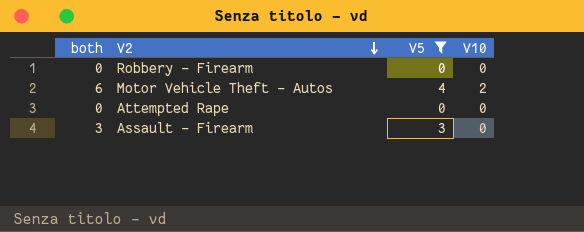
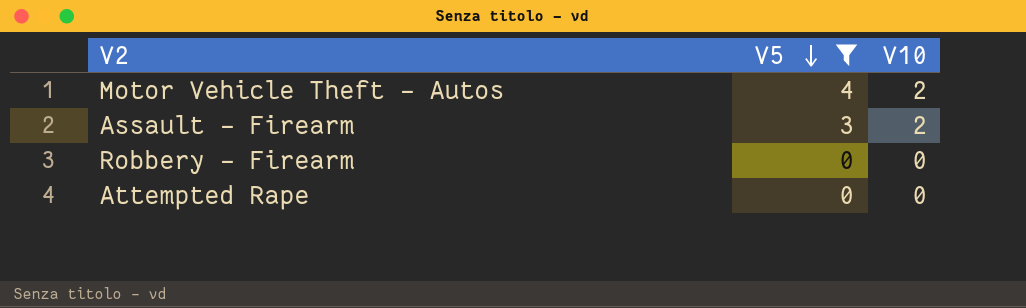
row order: V2 descending -> V5 descending
column both | formula: [V5] + [V10] -> none
Assault - Firearm | V10: 0 -> 2

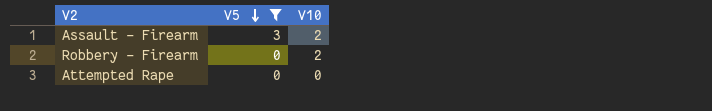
row Motor Vehicle Theft - Autos: 4 | 2 -> none
Robbery - Firearm | V10: 0 -> 2

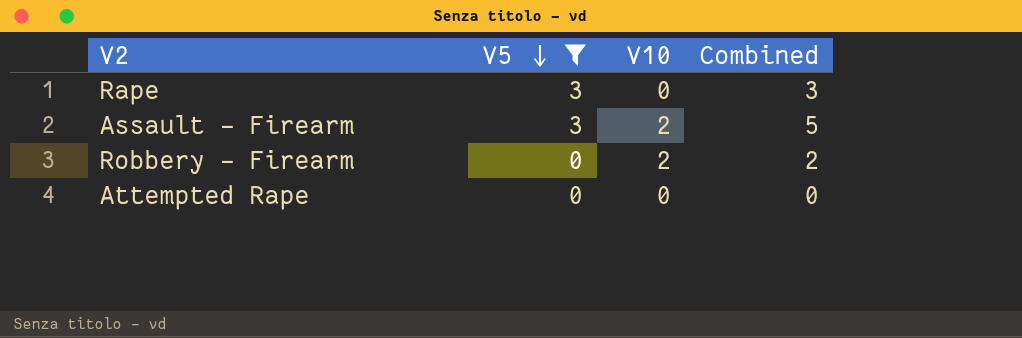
column Combined | formula: none -> [V5] + [V10]
row Rape: none -> 3 | 0 | 3

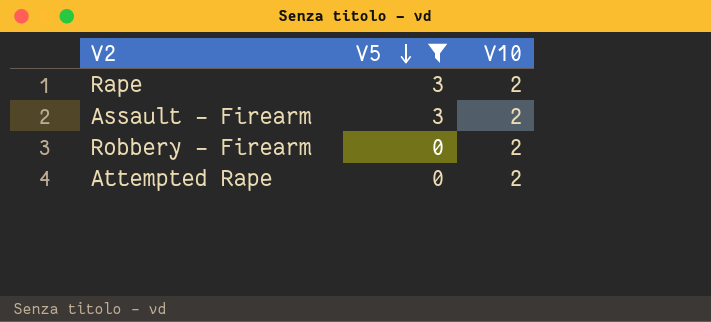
column Combined | formula: [V5] + [V10] -> none
Rape | V10: 0 -> 2
Attempted Rape | V10: 0 -> 2

